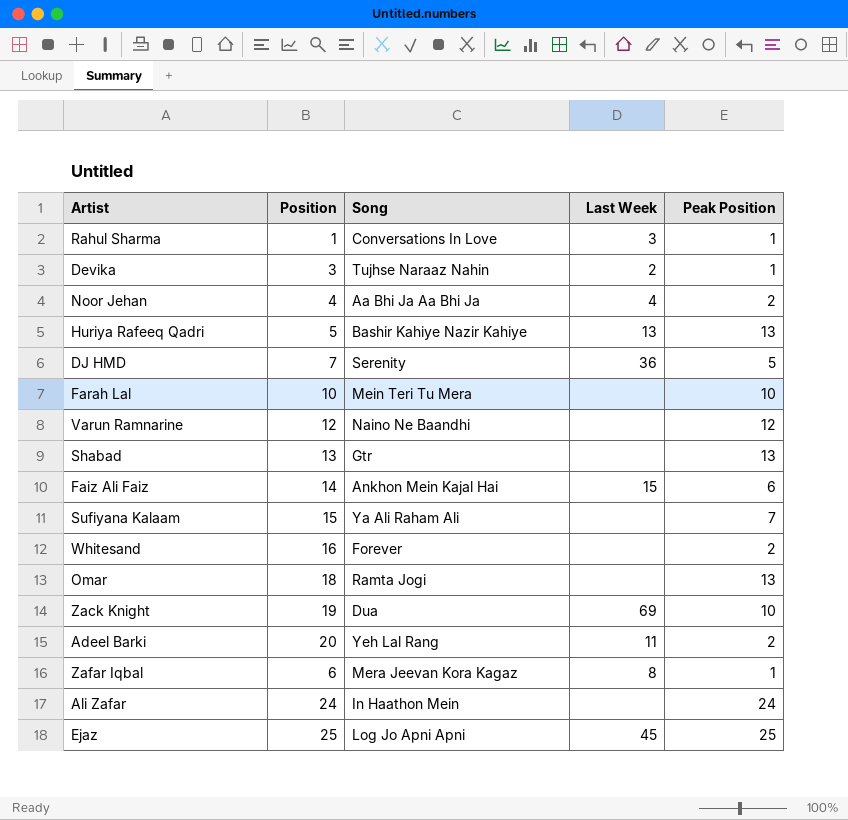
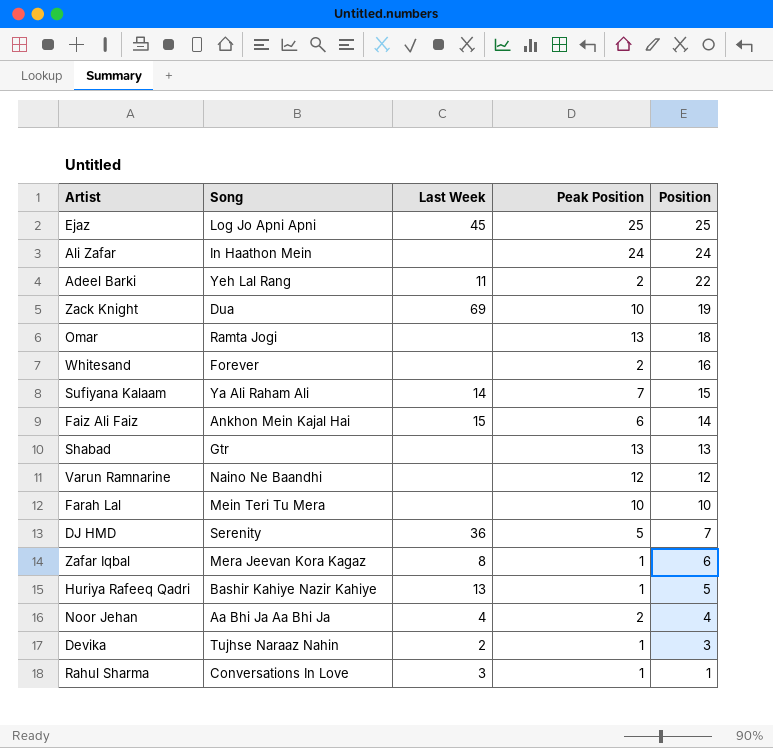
row order: none -> Position descending
column Position | position: 2 -> 5
Adeel Barki | Position: 20 -> 22
Sufiyana Kalaam | Last Week: none -> 14
Huriya Rafeeq Qadri | Peak Position: 13 -> 1

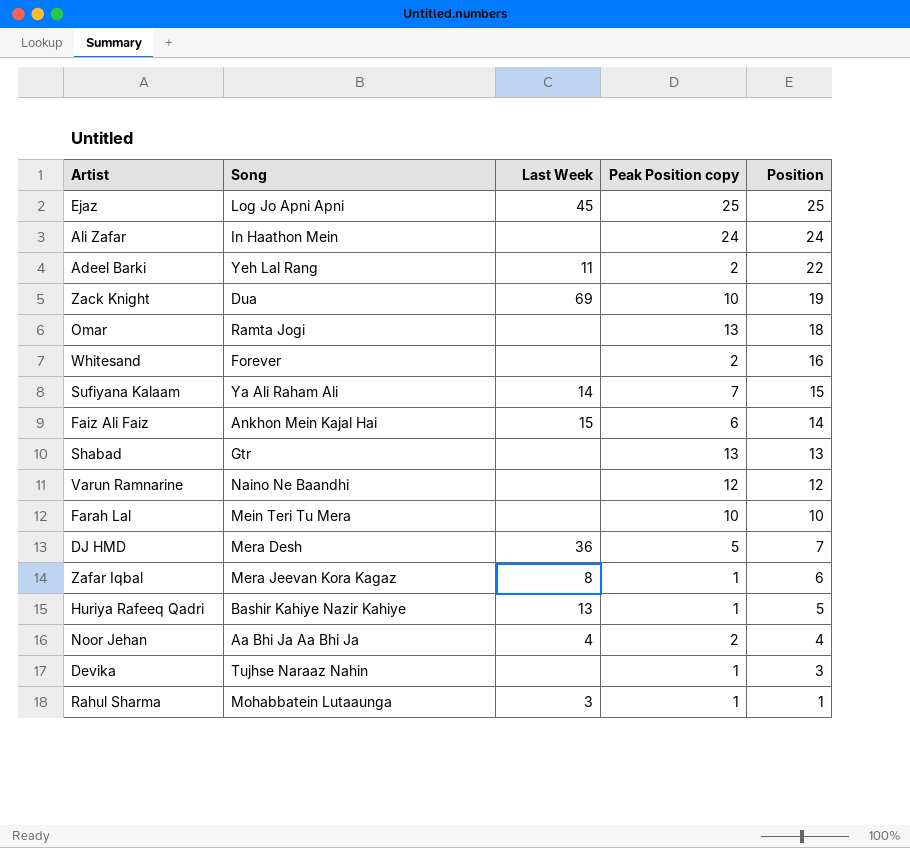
column name: Peak Position -> Peak Position copy
DJ HMD | Song: Serenity -> Mera Desh
Devika | Last Week: 2 -> none
Rahul Sharma | Song: Conversations In Love -> Mohabbatein Lutaaunga

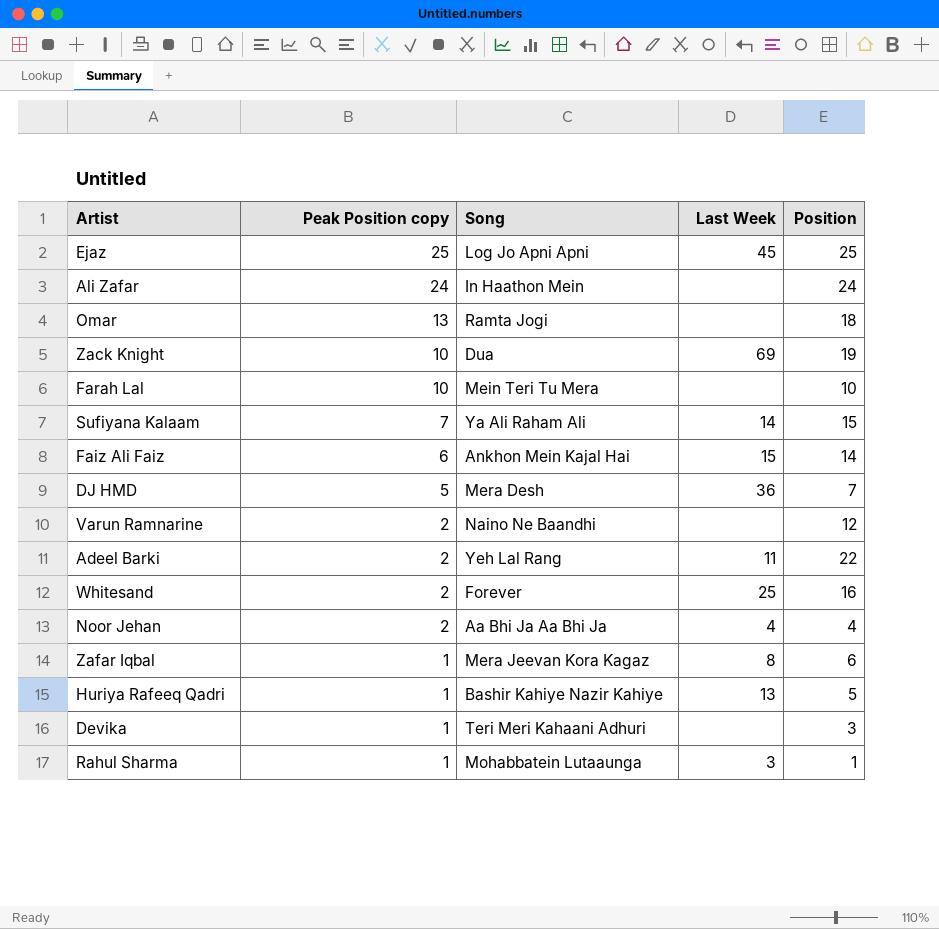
row order: Position descending -> Peak Position copy descending
column Peak Position copy | position: 4 -> 2
row Shabad: Gtr | none | 13 | 13 -> none
Varun Ramnarine | Peak Position copy: 12 -> 2
Whitesand | Last Week: none -> 25
Devika | Song: Tujhse Naraaz Nahin -> Teri Meri Kahaani Adhuri

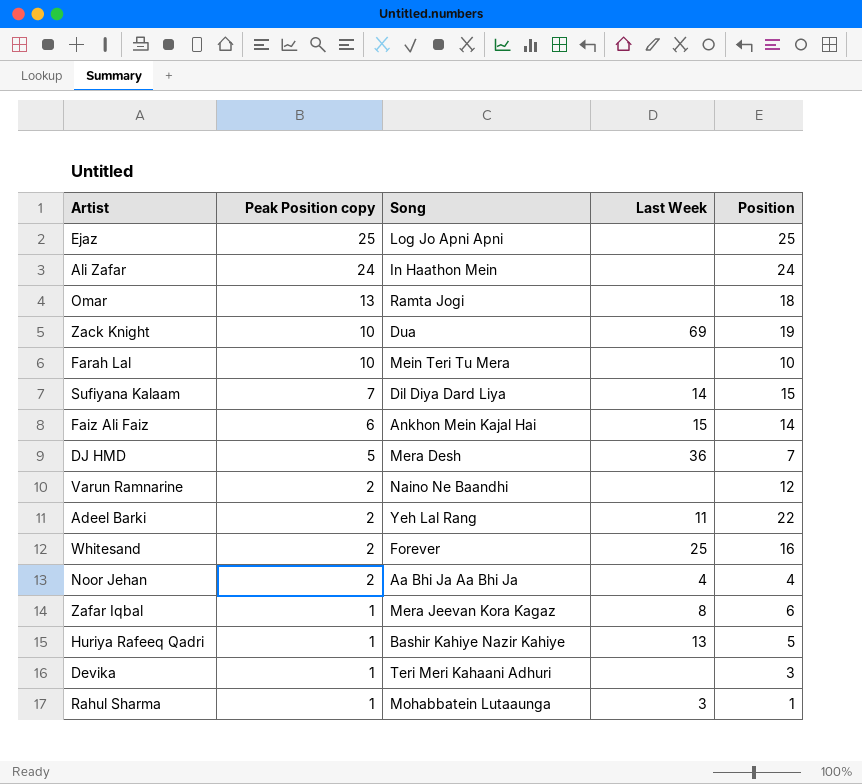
Ejaz | Last Week: 45 -> none
Sufiyana Kalaam | Song: Ya Ali Raham Ali -> Dil Diya Dard Liya

